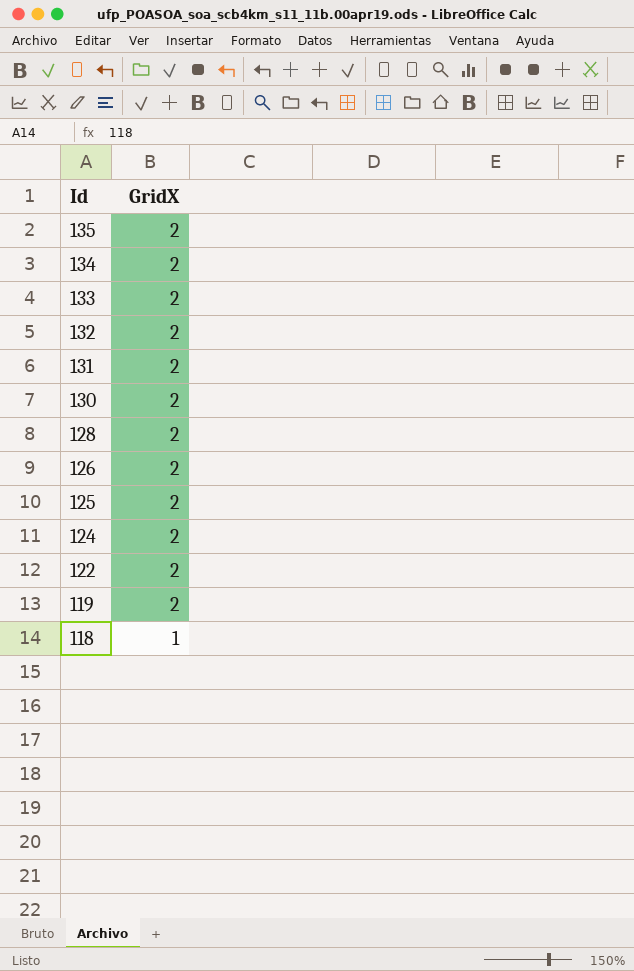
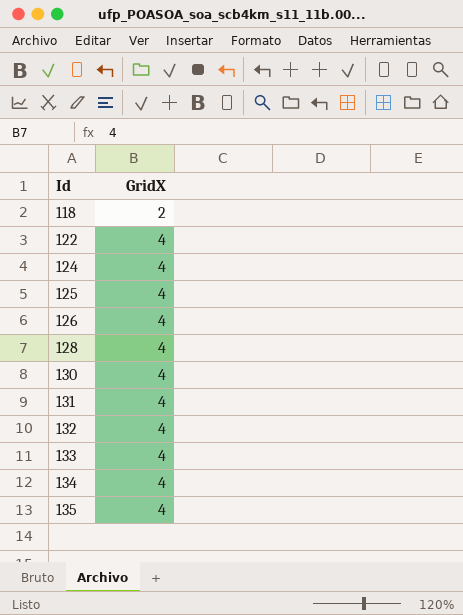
row order: Id descending -> Id ascending
row 119: 2 -> none
118 | GridX: 1 -> 2
122 | GridX: 2 -> 4
124 | GridX: 2 -> 4
125 | GridX: 2 -> 4
126 | GridX: 2 -> 4
128 | GridX: 2 -> 4
130 | GridX: 2 -> 4
131 | GridX: 2 -> 4
132 | GridX: 2 -> 4
133 | GridX: 2 -> 4
134 | GridX: 2 -> 4
135 | GridX: 2 -> 4

